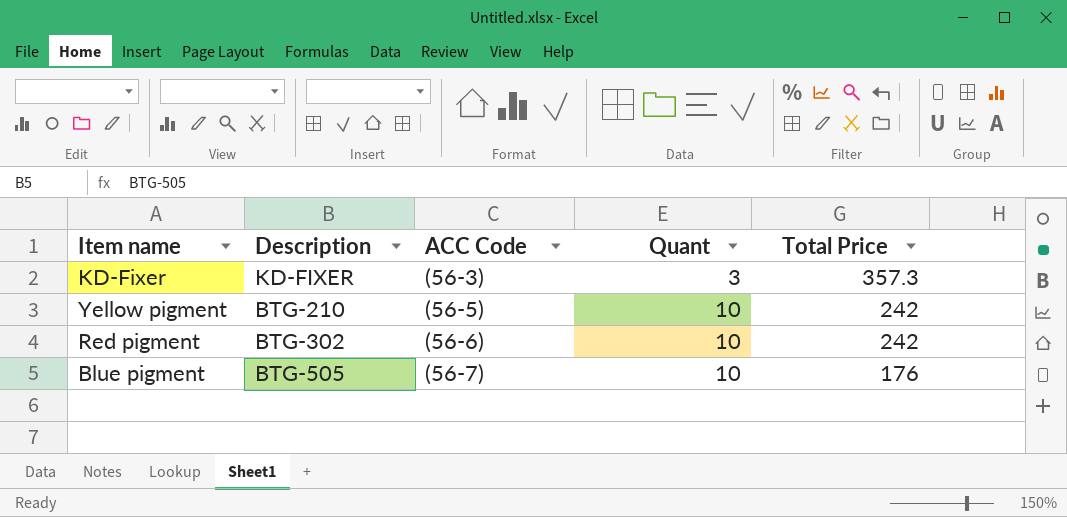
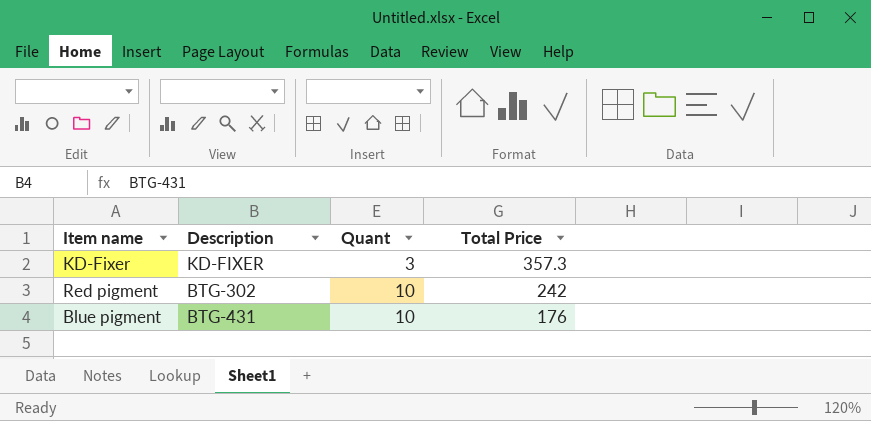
column ACC Code | position: 3 -> none
row Yellow pigment: BTG-210 | (56-5) | 10 | 242 -> none
Blue pigment | Description: BTG-505 -> BTG-431

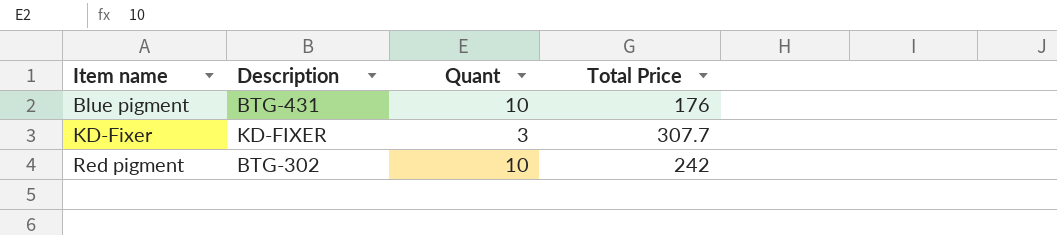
row order: Quant ascending -> Item name ascending
KD-Fixer | Total Price: 357.3 -> 307.7

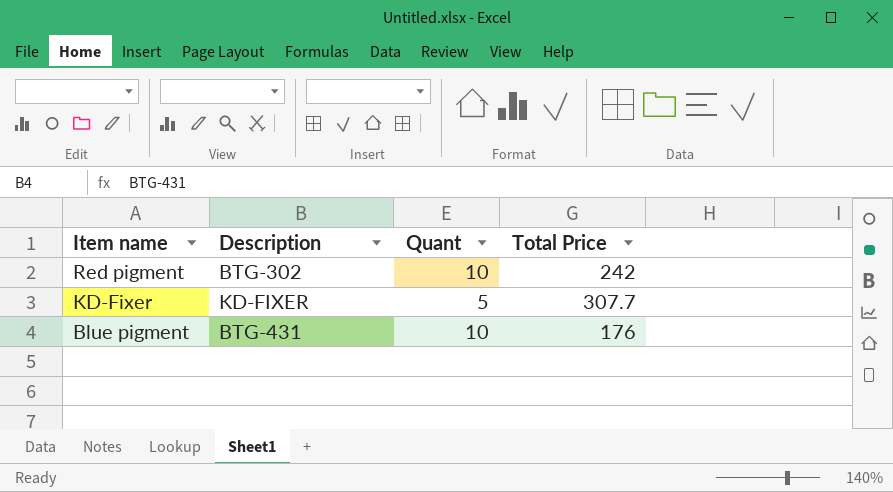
row order: Item name ascending -> Item name descending
KD-Fixer | Quant: 3 -> 5

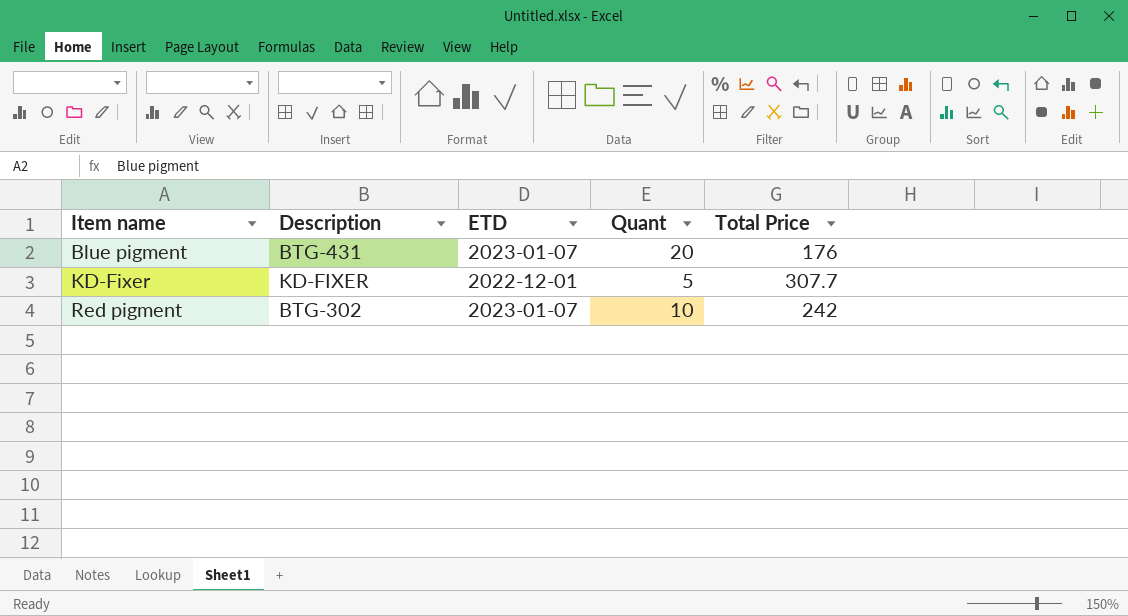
row order: Item name descending -> Item name ascending
column ETD | position: none -> 3
Blue pigment | Quant: 10 -> 20

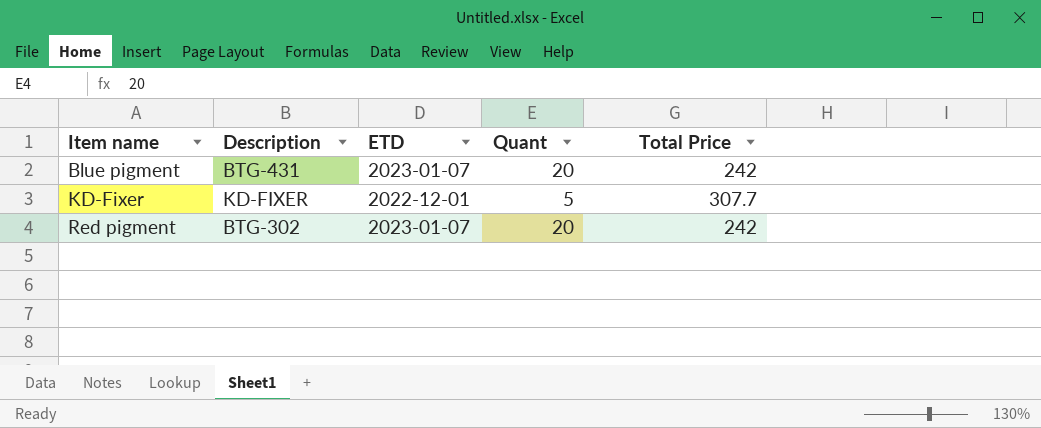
Blue pigment | Total Price: 176 -> 242
Red pigment | Quant: 10 -> 20

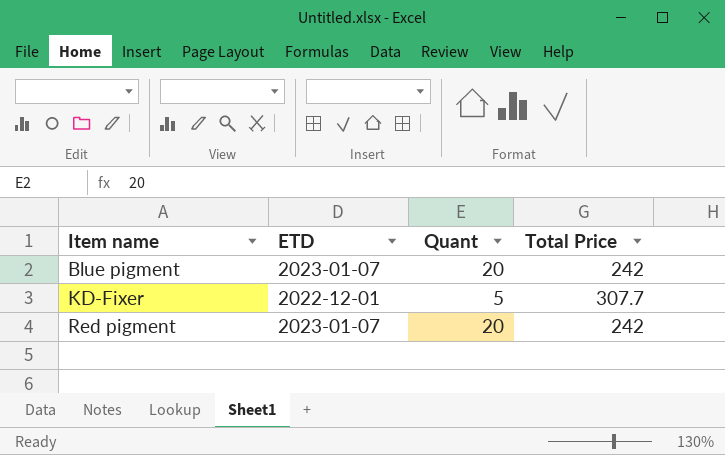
column Description | position: 2 -> none

